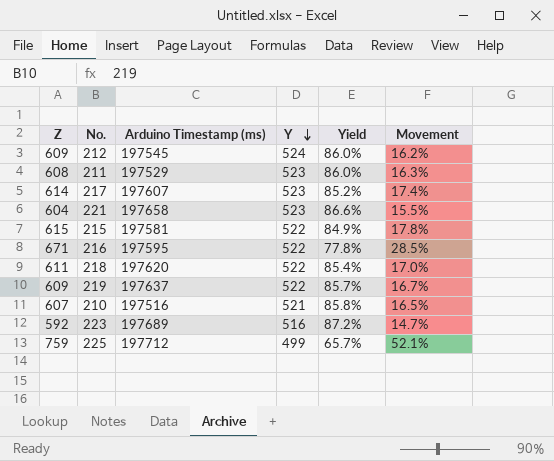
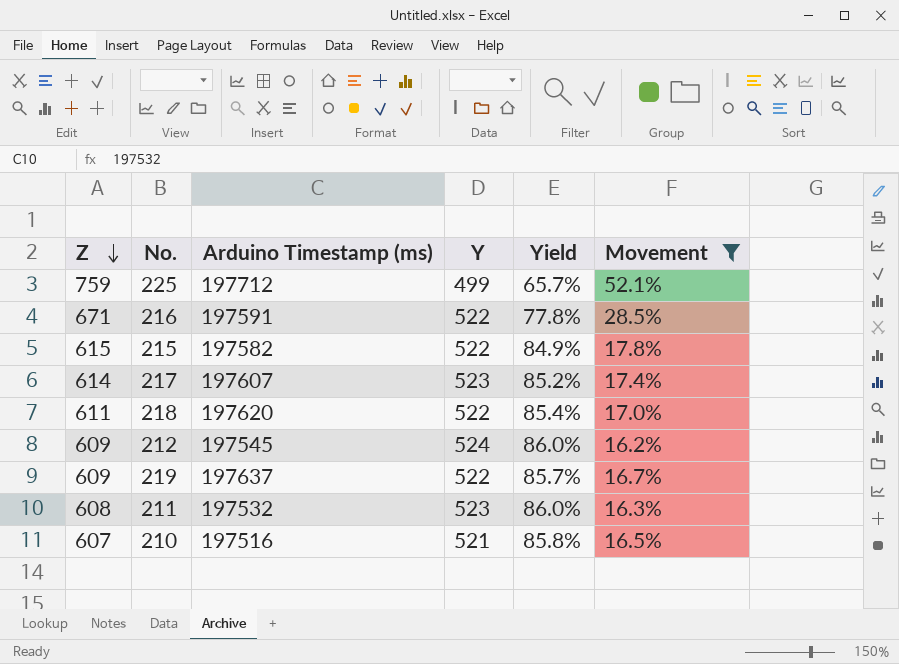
filter: none -> Movement >= 16.2%
row order: Y descending -> Z descending
216 | Arduino Timestamp (ms): 197595 -> 197591
215 | Arduino Timestamp (ms): 197581 -> 197582
211 | Arduino Timestamp (ms): 197529 -> 197532

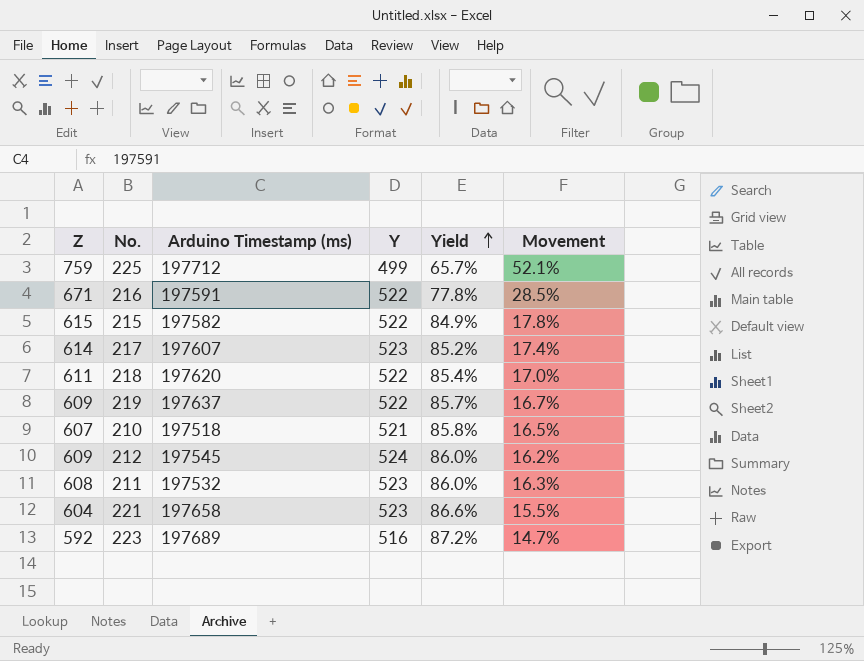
filter: Movement >= 16.2% -> none
row order: Z descending -> Yield ascending
210 | Arduino Timestamp (ms): 197516 -> 197518

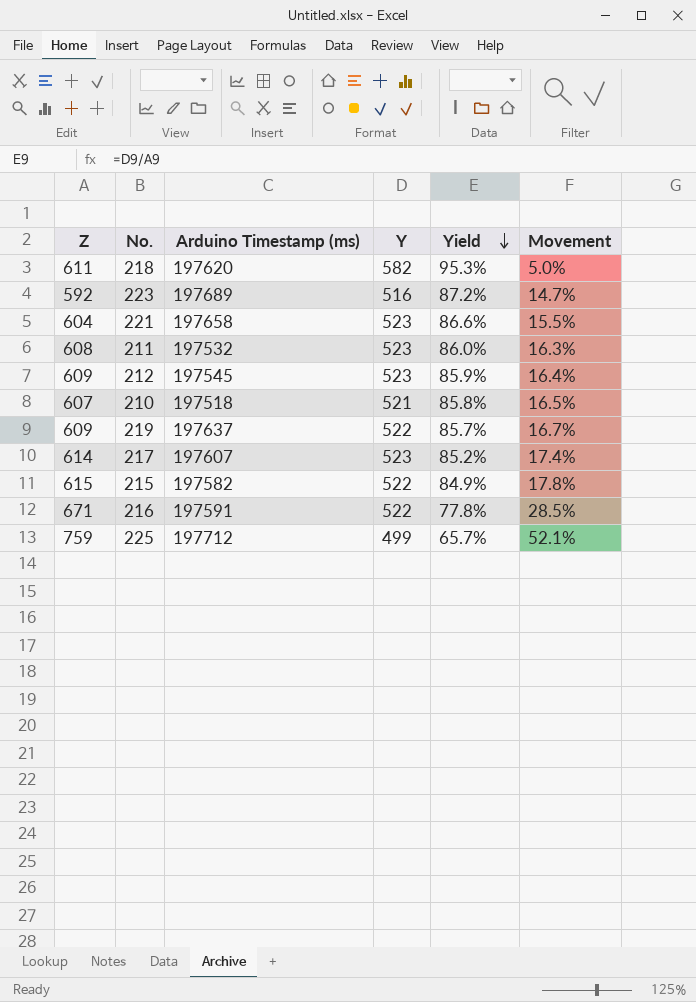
row order: Yield ascending -> Yield descending
218 | Y: 522 -> 582
218 | Yield: 85.4% -> 95.3%
218 | Movement: 17.0% -> 5.0%
212 | Y: 524 -> 523
212 | Yield: 86.0% -> 85.9%
212 | Movement: 16.2% -> 16.4%

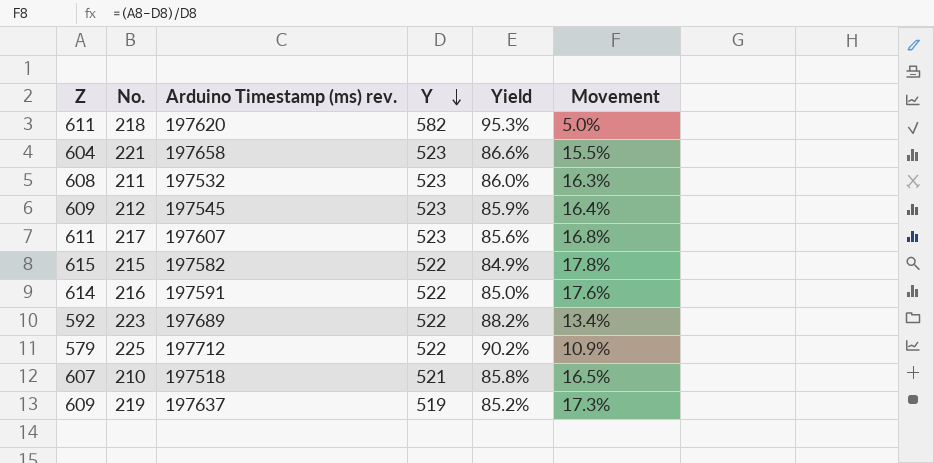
row order: Yield descending -> Y descending
column name: Arduino Timestamp (ms) -> Arduino Timestamp (ms) rev.
217 | Z: 614 -> 611
217 | Yield: 85.2% -> 85.6%
217 | Movement: 17.4% -> 16.8%
216 | Z: 671 -> 614
216 | Yield: 77.8% -> 85.0%
216 | Movement: 28.5% -> 17.6%
223 | Y: 516 -> 522
223 | Yield: 87.2% -> 88.2%
223 | Movement: 14.7% -> 13.4%
225 | Z: 759 -> 579
225 | Y: 499 -> 522
225 | Yield: 65.7% -> 90.2%
225 | Movement: 52.1% -> 10.9%
219 | Y: 522 -> 519
219 | Yield: 85.7% -> 85.2%
219 | Movement: 16.7% -> 17.3%

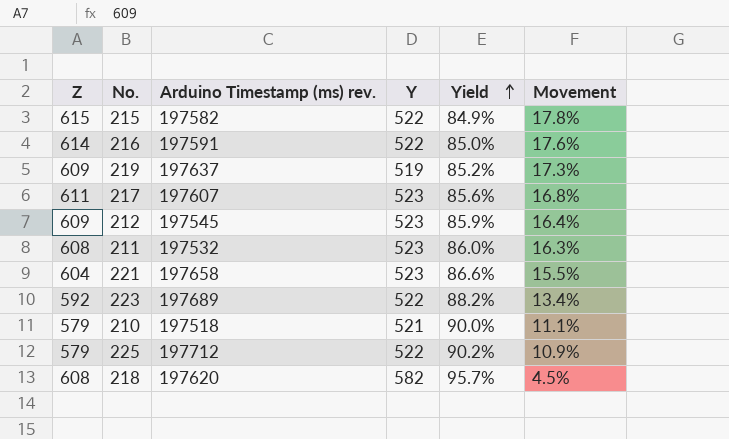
row order: Y descending -> Yield ascending
210 | Z: 607 -> 579
210 | Yield: 85.8% -> 90.0%
210 | Movement: 16.5% -> 11.1%
218 | Z: 611 -> 608
218 | Yield: 95.3% -> 95.7%
218 | Movement: 5.0% -> 4.5%

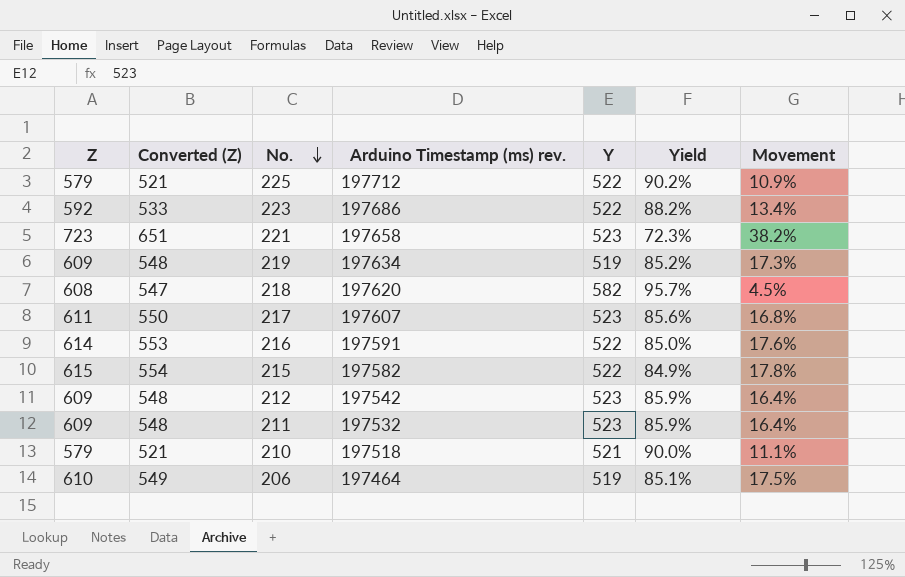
row order: Yield ascending -> No. descending
column Converted (Z) | formula: none -> [Z] * 0.9
223 | Arduino Timestamp (ms) rev.: 197689 -> 197686
221 | Z: 604 -> 723
221 | Yield: 86.6% -> 72.3%
221 | Movement: 15.5% -> 38.2%
219 | Arduino Timestamp (ms) rev.: 197637 -> 197634
212 | Arduino Timestamp (ms) rev.: 197545 -> 197542
211 | Z: 608 -> 609
211 | Yield: 86.0% -> 85.9%
211 | Movement: 16.3% -> 16.4%
row 206: none -> 610 | 549 | 197464 | 519 | 85.1% | 17.5%

